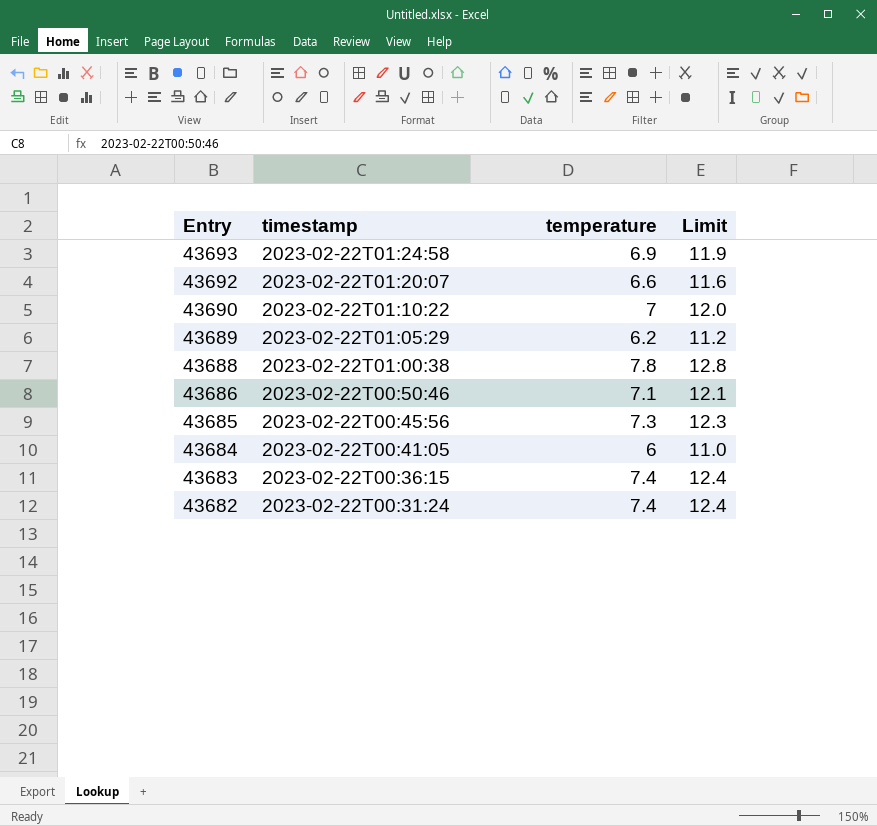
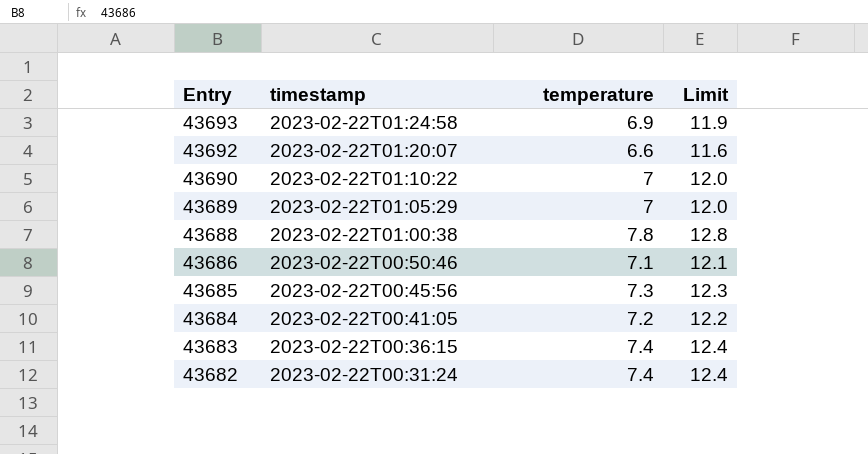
43689 | temperature: 6.2 -> 7
43689 | Limit: 11.2 -> 12.0
43684 | temperature: 6 -> 7.2
43684 | Limit: 11.0 -> 12.2

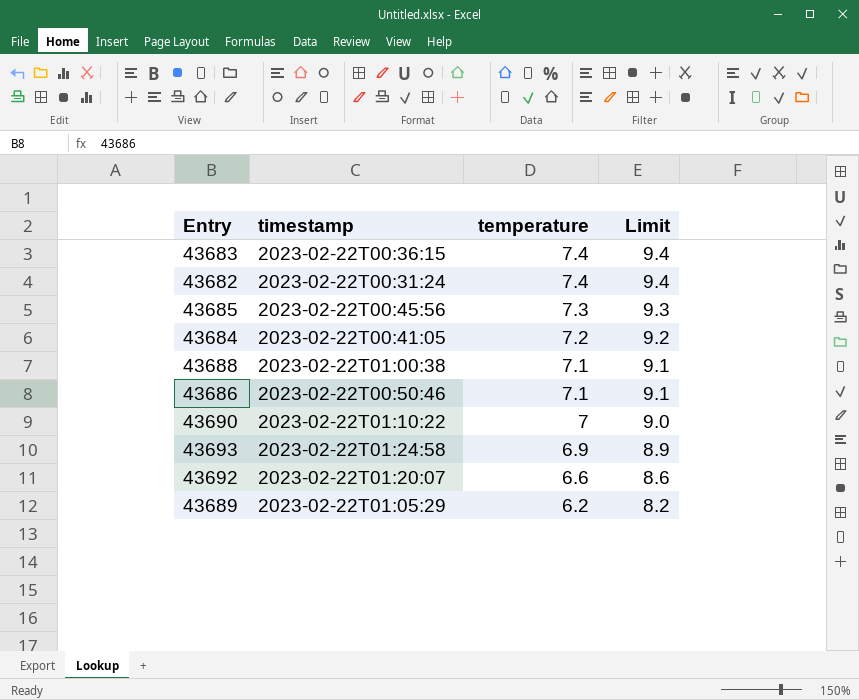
row order: Entry descending -> temperature descending
column Limit | formula: [temperature] + 5 -> [temperature] + 2
43688 | temperature: 7.8 -> 7.1
43689 | temperature: 7 -> 6.2

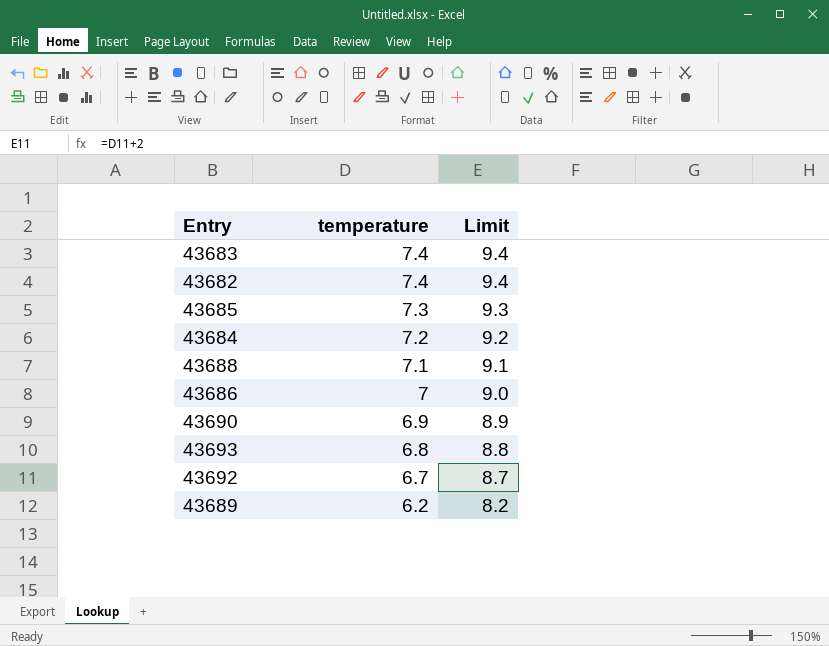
column timestamp | position: 2 -> none
43686 | temperature: 7.1 -> 7
43686 | Limit: 9.1 -> 9.0
43690 | temperature: 7 -> 6.9
43690 | Limit: 9.0 -> 8.9
43693 | temperature: 6.9 -> 6.8
43693 | Limit: 8.9 -> 8.8
43692 | temperature: 6.6 -> 6.7
43692 | Limit: 8.6 -> 8.7

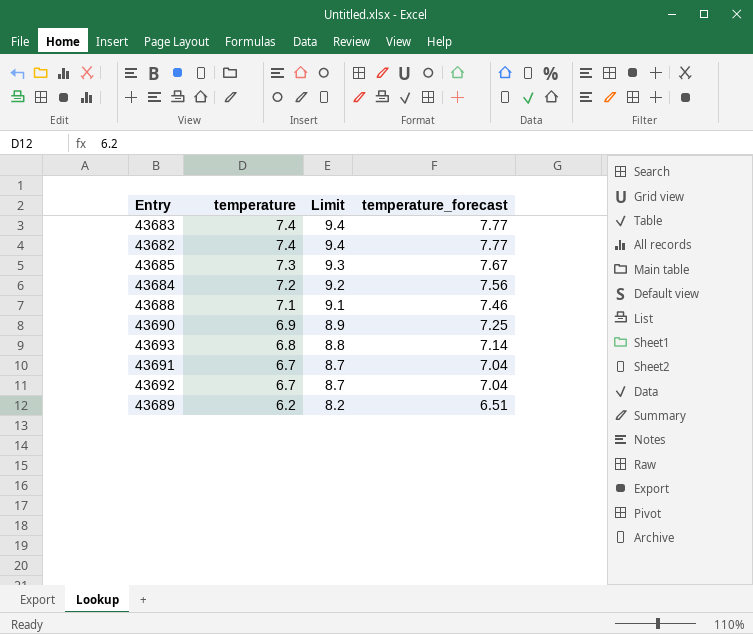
column temperature_forecast | formula: none -> [temperature] * 1.05
row 43686: 7 | 9.0 -> none
row 43691: none -> 6.7 | 8.7 | 7.04

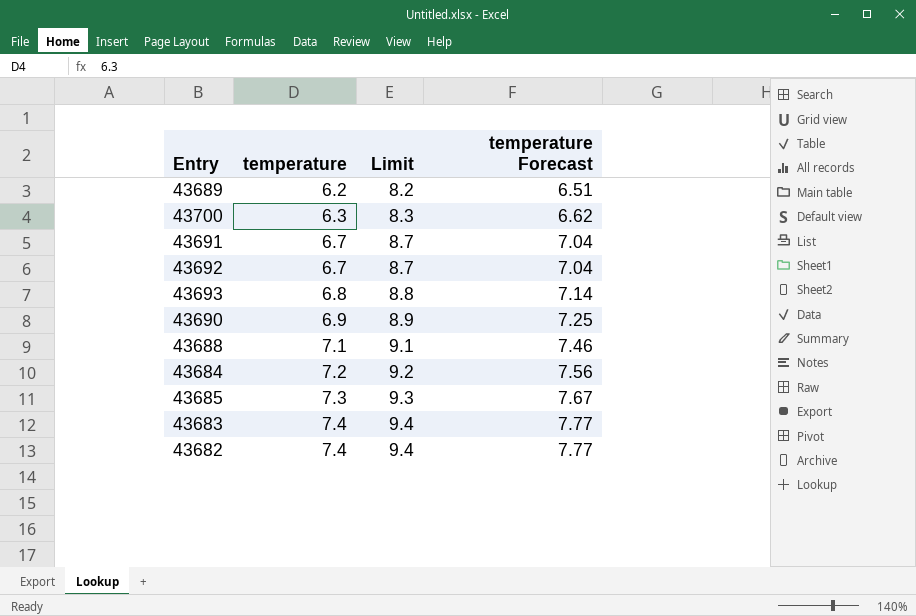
row order: temperature descending -> temperature ascending
column name: temperature_forecast -> temperature Forecast
row 43700: none -> 6.3 | 8.3 | 6.62

